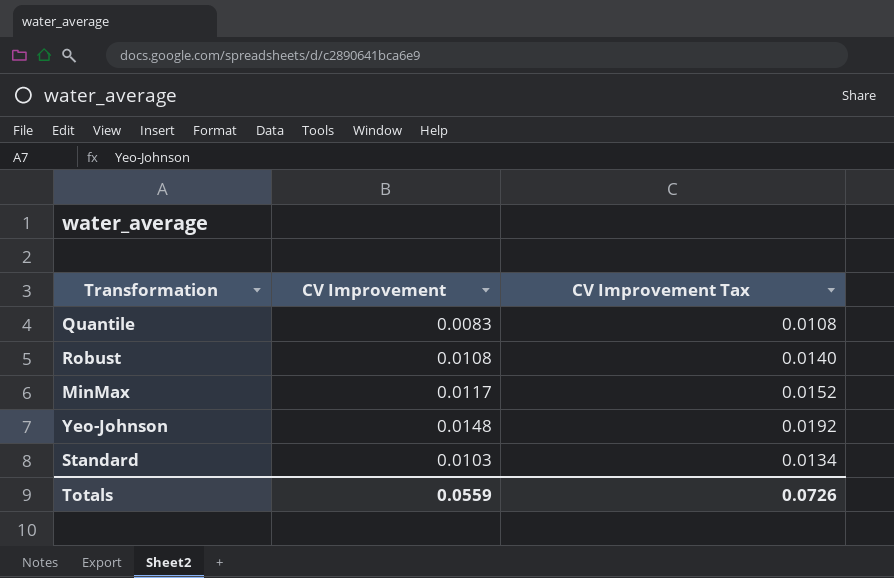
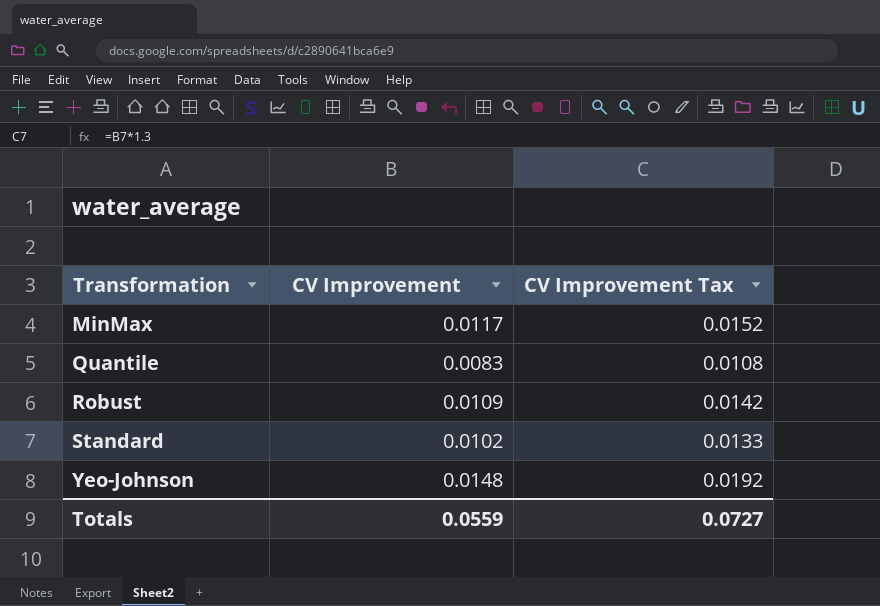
row order: none -> Transformation ascending
Robust | CV Improvement: 0.0108 -> 0.0109
Robust | CV Improvement Tax: 0.0140 -> 0.0142
Standard | CV Improvement: 0.0103 -> 0.0102
Standard | CV Improvement Tax: 0.0134 -> 0.0133
Totals | CV Improvement Tax: 0.0726 -> 0.0727

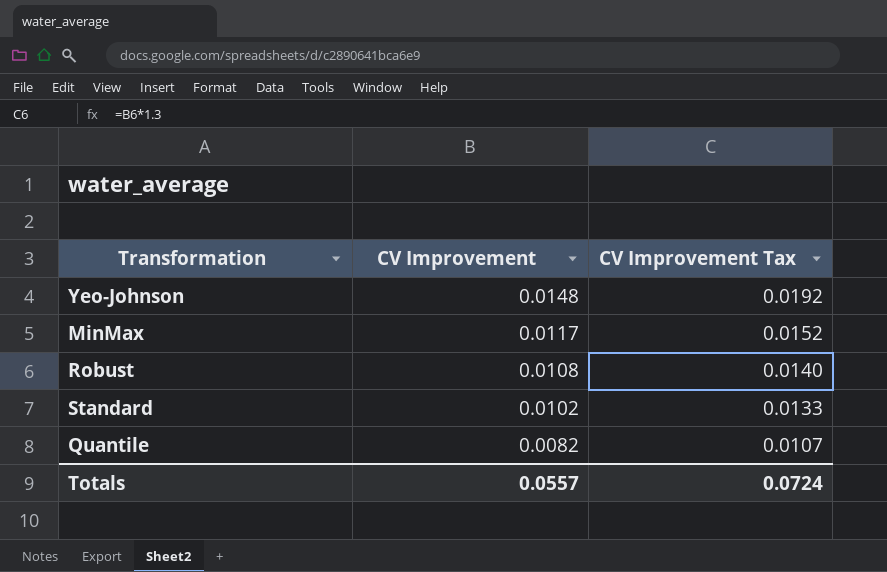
row order: Transformation ascending -> CV Improvement descending
Robust | CV Improvement: 0.0109 -> 0.0108
Robust | CV Improvement Tax: 0.0142 -> 0.0140
Quantile | CV Improvement: 0.0083 -> 0.0082
Quantile | CV Improvement Tax: 0.0108 -> 0.0107
Totals | CV Improvement: 0.0559 -> 0.0557
Totals | CV Improvement Tax: 0.0727 -> 0.0724

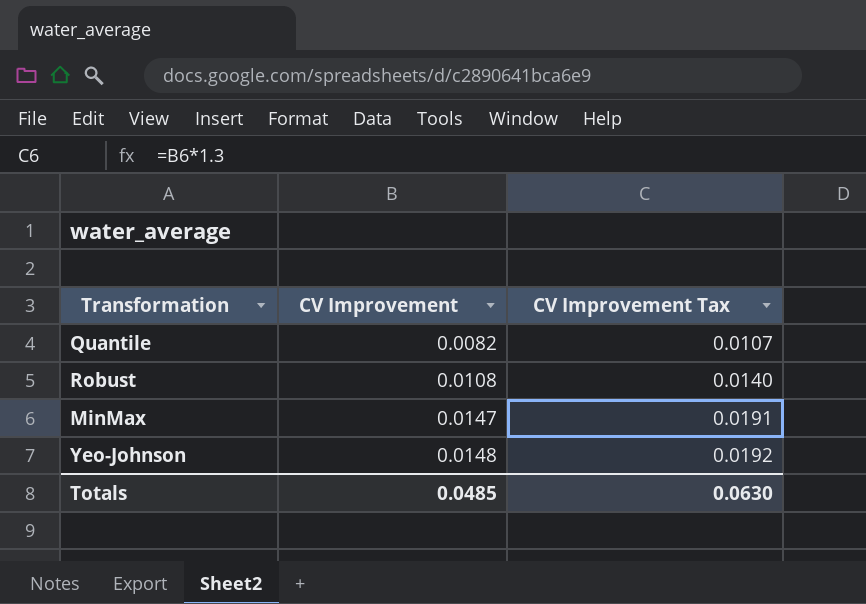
row order: CV Improvement descending -> CV Improvement ascending
row Standard: 0.0102 | 0.0133 -> none
MinMax | CV Improvement: 0.0117 -> 0.0147
MinMax | CV Improvement Tax: 0.0152 -> 0.0191
Totals | CV Improvement: 0.0557 -> 0.0485
Totals | CV Improvement Tax: 0.0724 -> 0.0630

